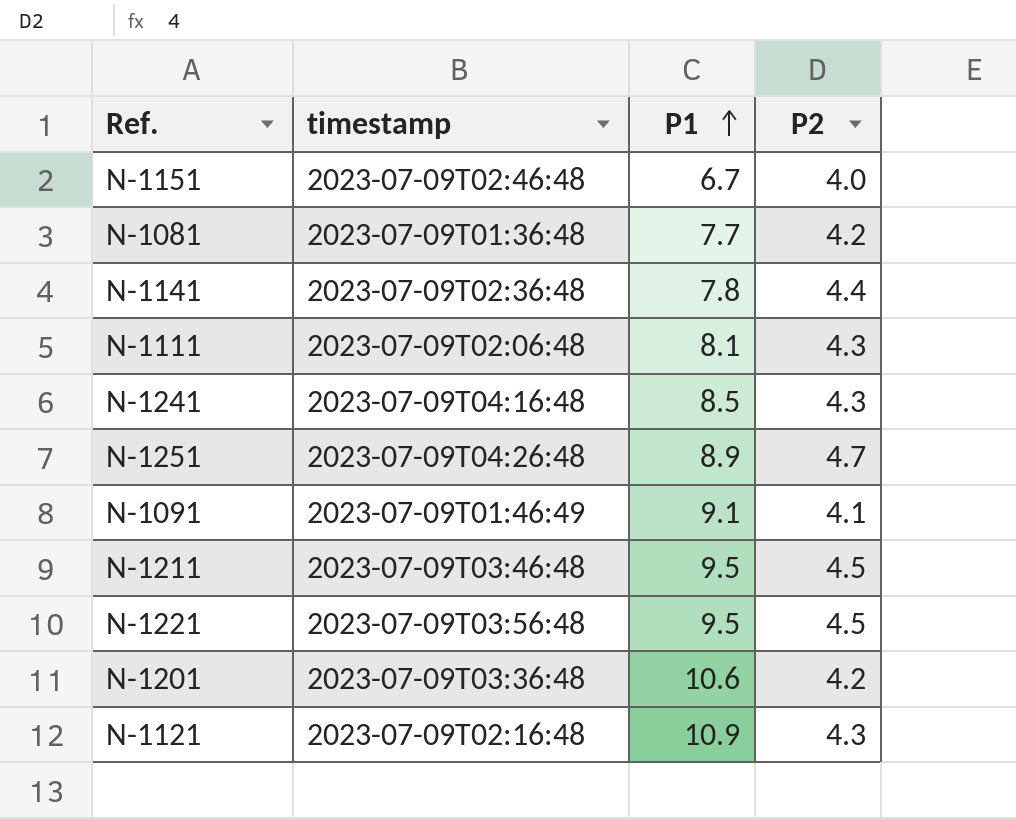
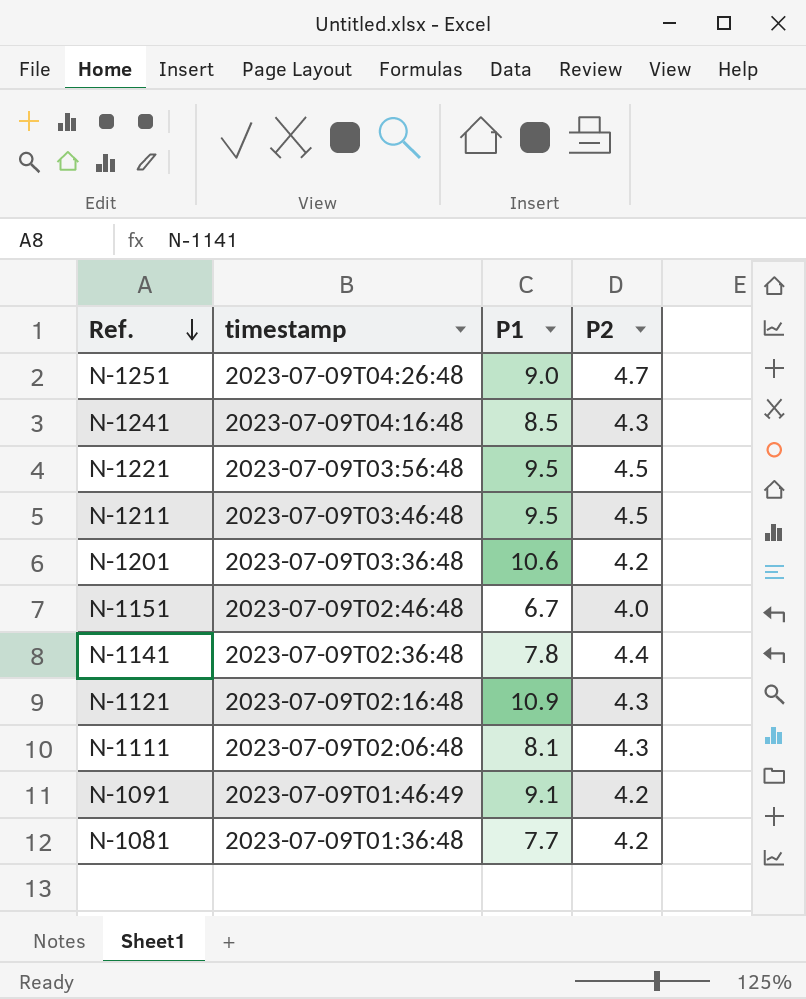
row order: P1 ascending -> Ref. descending
N-1251 | P1: 8.9 -> 9.0
N-1091 | P2: 4.1 -> 4.2

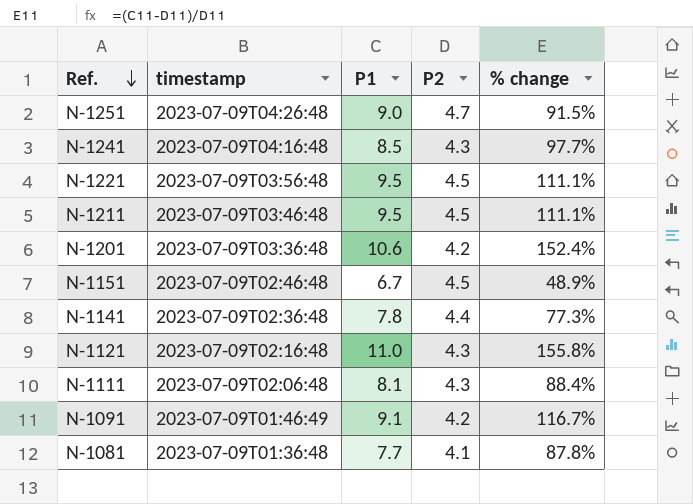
column % change | formula: none -> ([P1] - [P2]) / [P2]
N-1151 | P2: 4.0 -> 4.5
N-1121 | P1: 10.9 -> 11.0
N-1081 | P2: 4.2 -> 4.1

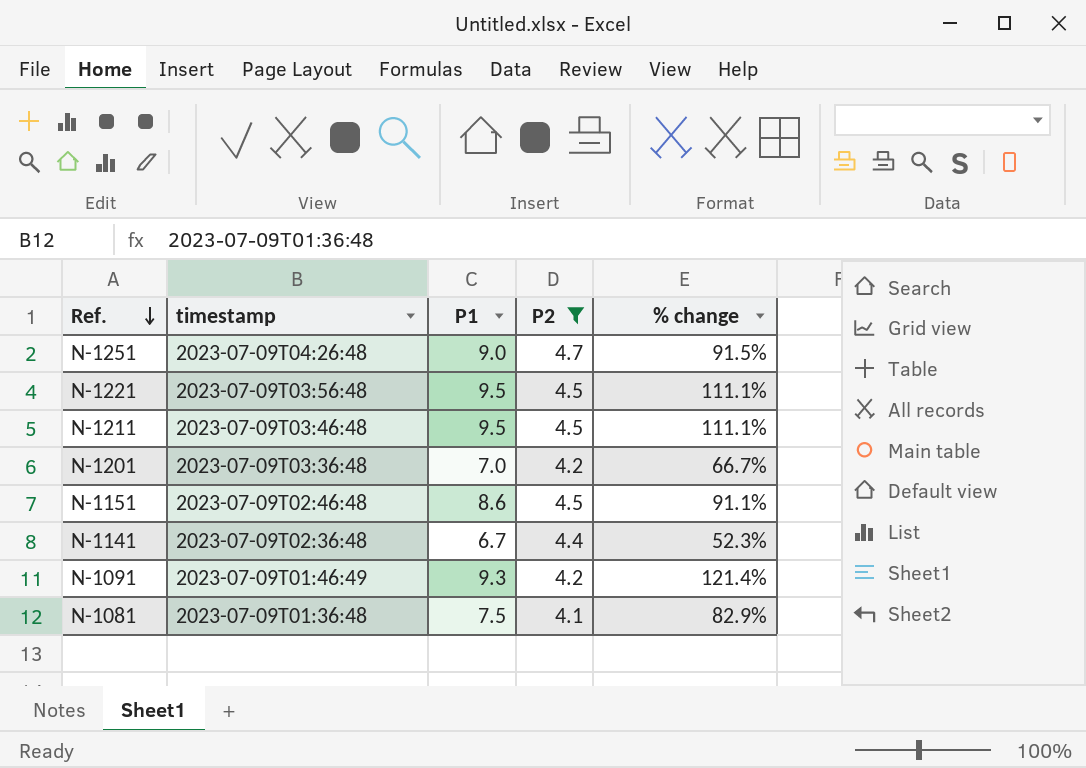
filter: none -> P2 != 4.3
N-1201 | P1: 10.6 -> 7.0
N-1201 | % change: 152.4% -> 66.7%
N-1151 | P1: 6.7 -> 8.6
N-1151 | % change: 48.9% -> 91.1%
N-1141 | P1: 7.8 -> 6.7
N-1141 | % change: 77.3% -> 52.3%
N-1091 | P1: 9.1 -> 9.3
N-1091 | % change: 116.7% -> 121.4%
N-1081 | P1: 7.7 -> 7.5
N-1081 | % change: 87.8% -> 82.9%

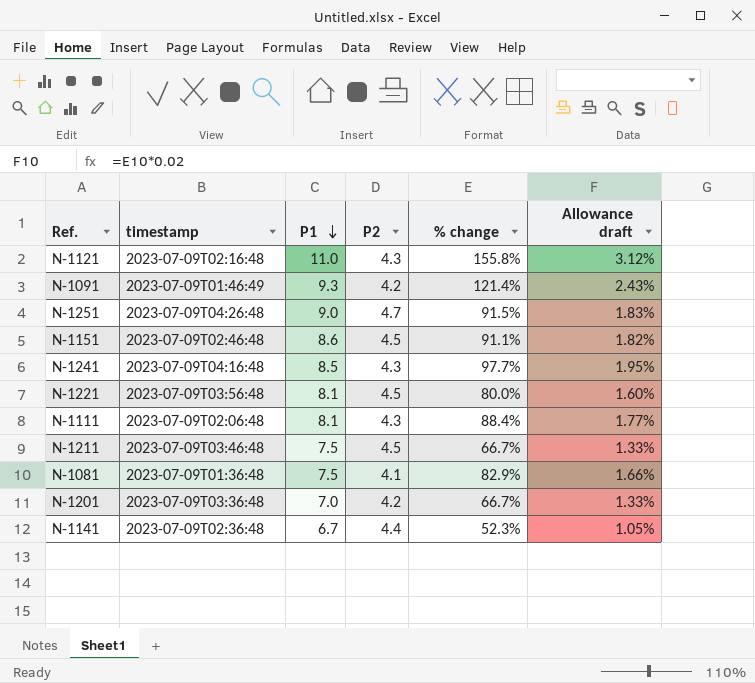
filter: P2 != 4.3 -> none
row order: Ref. descending -> P1 descending
column Allowance draft | formula: none -> [% change] * 0.02
N-1221 | P1: 9.5 -> 8.1
N-1221 | % change: 111.1% -> 80.0%
N-1211 | P1: 9.5 -> 7.5
N-1211 | % change: 111.1% -> 66.7%

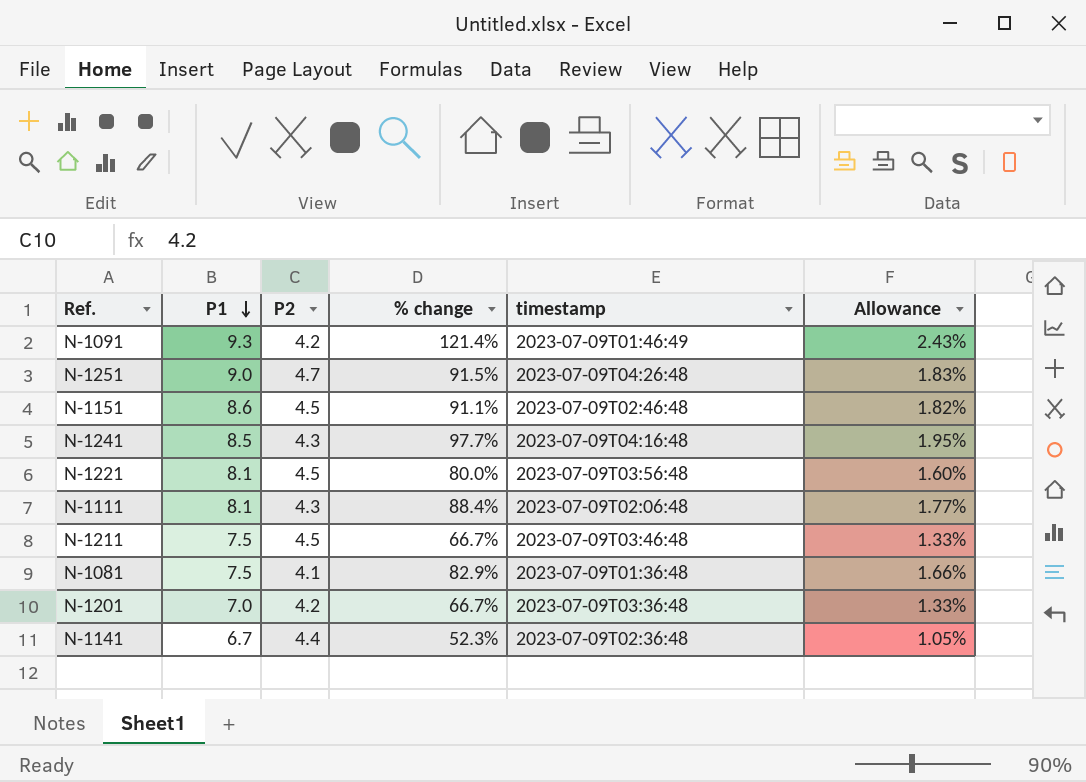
column timestamp | position: 2 -> 5
column name: Allowance draft -> Allowance
row N-1121: 2023-07-09T02:16:48 | 11.0 | 4.3 | 155.8% | 3.12% -> none

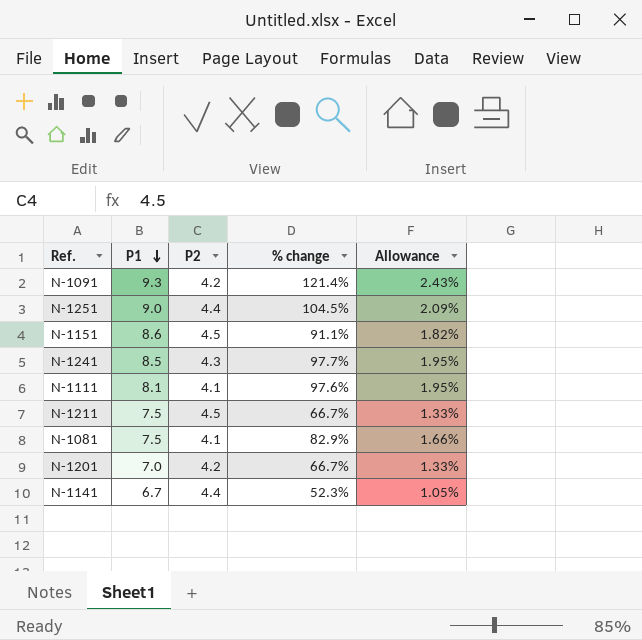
column timestamp | position: 5 -> none
row N-1221: 8.1 | 4.5 | 80.0% | 2023-07-09T03:56:48 | 1.60% -> none
N-1251 | P2: 4.7 -> 4.4
N-1251 | % change: 91.5% -> 104.5%
N-1251 | Allowance: 1.83% -> 2.09%
N-1111 | P2: 4.3 -> 4.1
N-1111 | % change: 88.4% -> 97.6%
N-1111 | Allowance: 1.77% -> 1.95%

